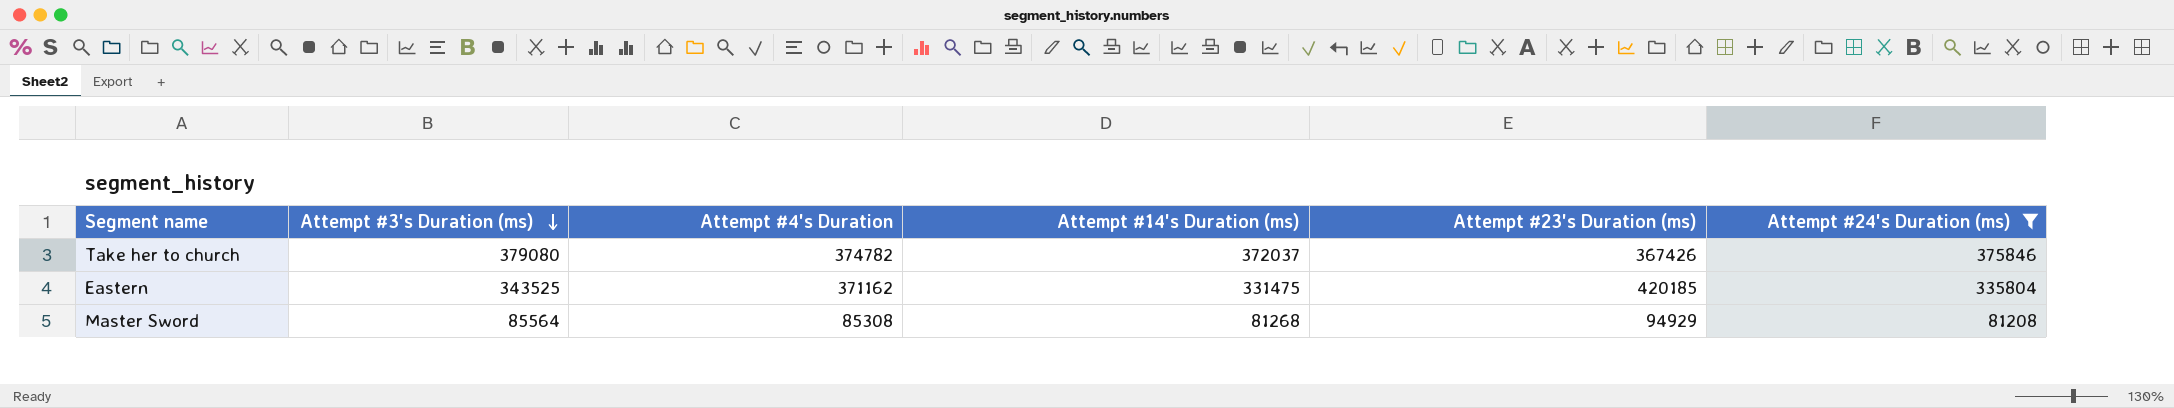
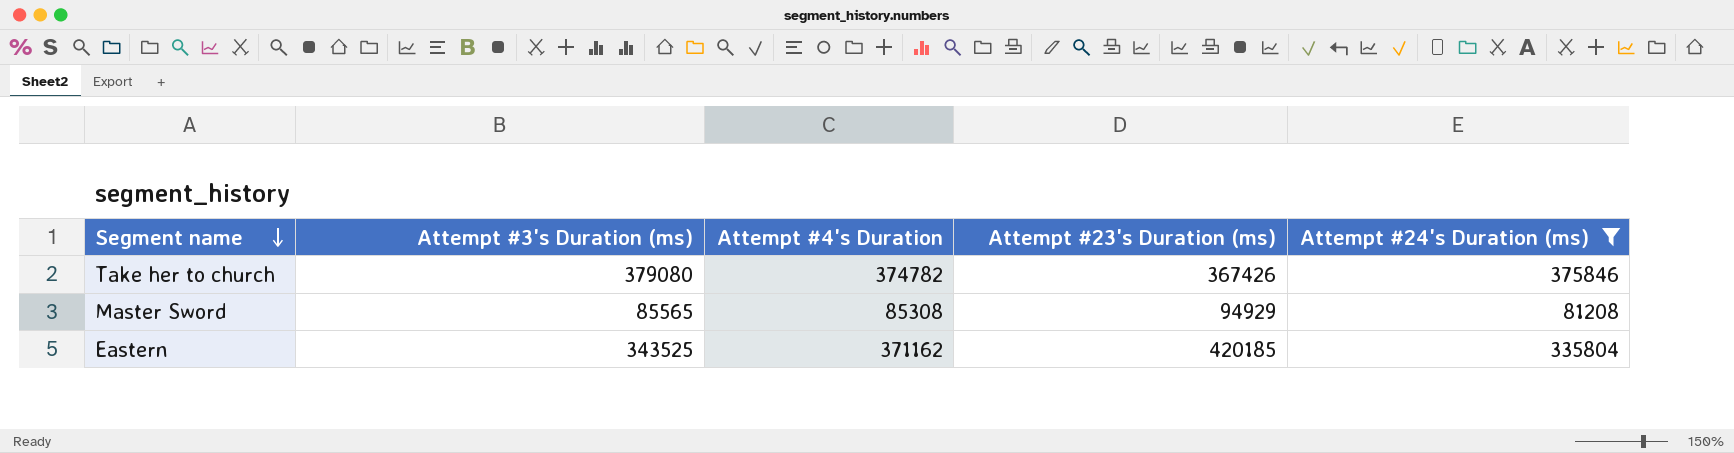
row order: Attempt #3's Duration (ms) descending -> Segment name descending
column Attempt #14's Duration (ms) | position: 4 -> none
Master Sword | Attempt #3's Duration (ms): 85564 -> 85565

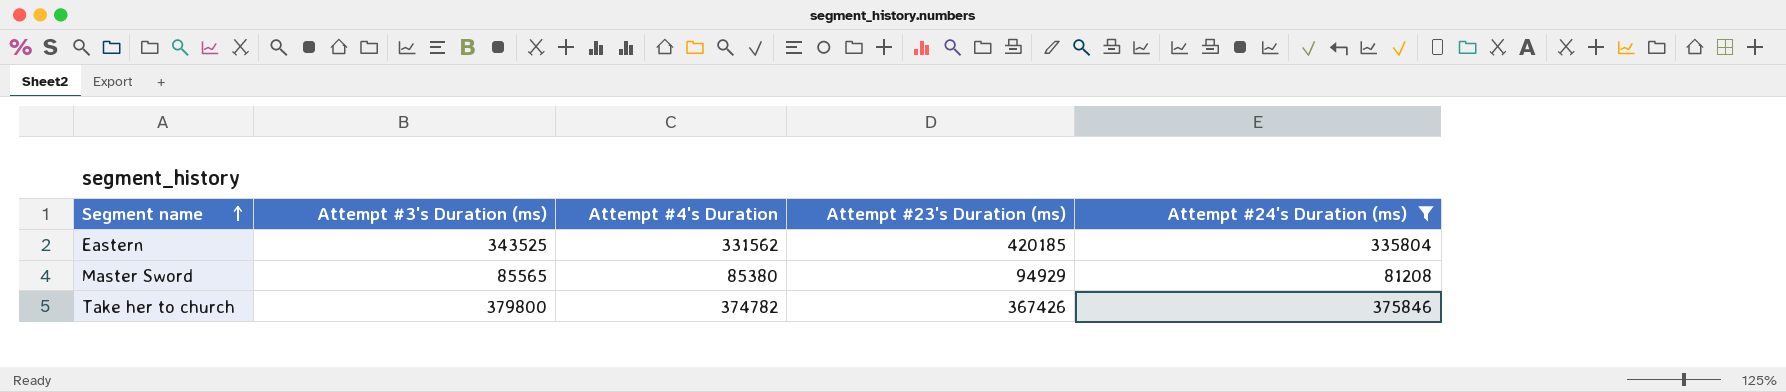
row order: Segment name descending -> Segment name ascending
Eastern | Attempt #4's Duration: 371162 -> 331562
Master Sword | Attempt #4's Duration: 85308 -> 85380
Take her to church | Attempt #3's Duration (ms): 379080 -> 379800

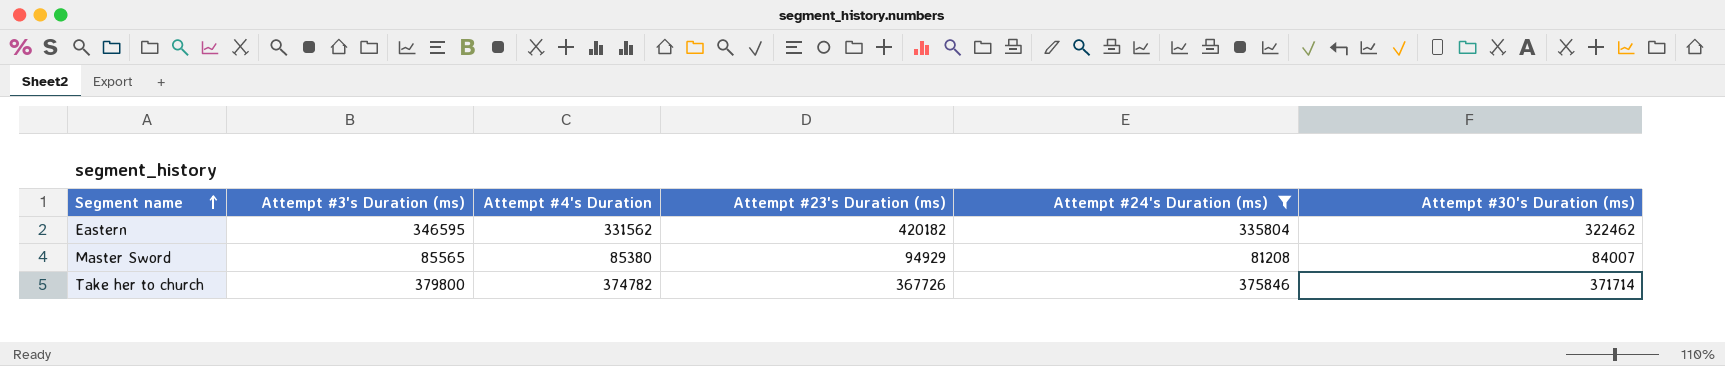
column Attempt #30's Duration (ms) | position: none -> 6
Eastern | Attempt #3's Duration (ms): 343525 -> 346595
Eastern | Attempt #23's Duration (ms): 420185 -> 420182
Take her to church | Attempt #23's Duration (ms): 367426 -> 367726

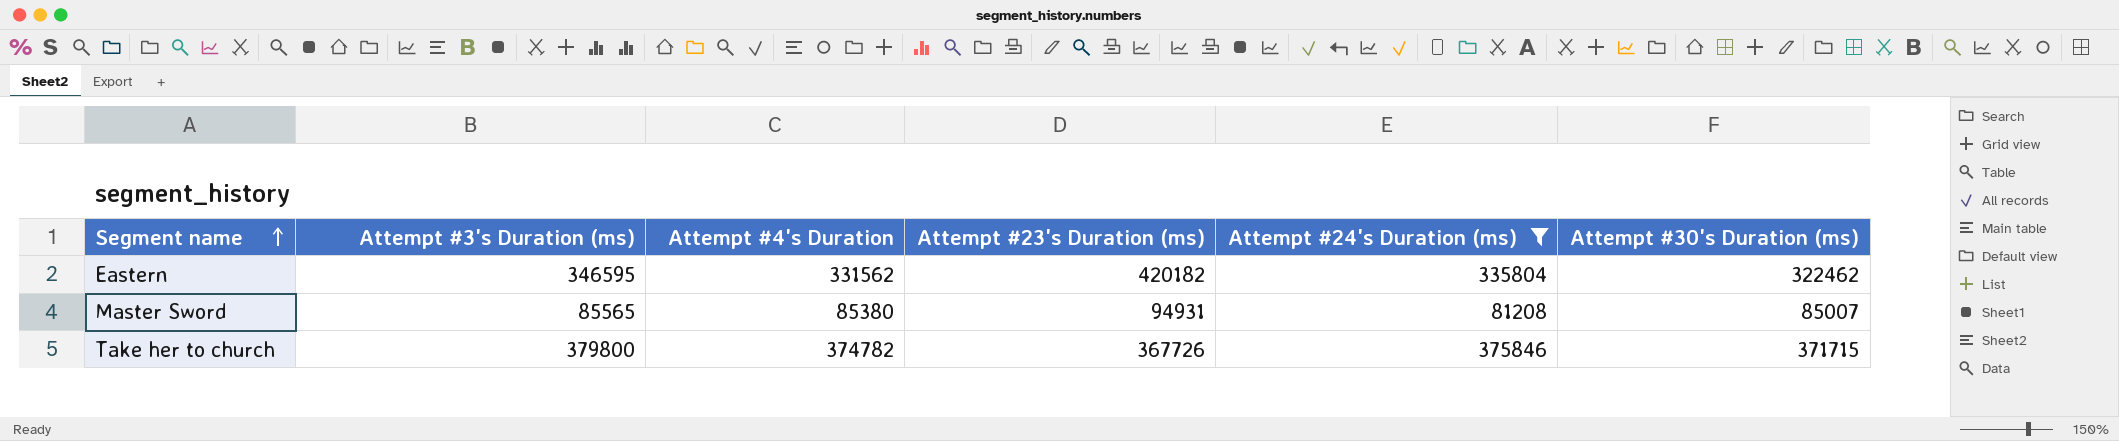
Master Sword | Attempt #23's Duration (ms): 94929 -> 94931
Master Sword | Attempt #30's Duration (ms): 84007 -> 85007
Take her to church | Attempt #30's Duration (ms): 371714 -> 371715

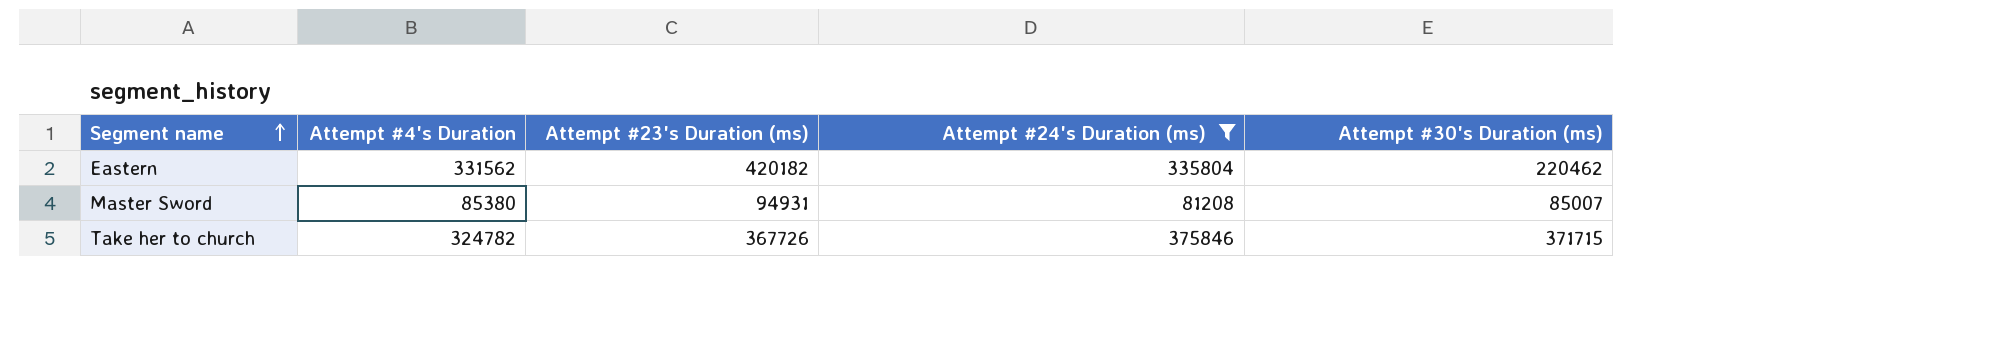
column Attempt #3's Duration (ms) | position: 2 -> none
Eastern | Attempt #30's Duration (ms): 322462 -> 220462
Take her to church | Attempt #4's Duration: 374782 -> 324782

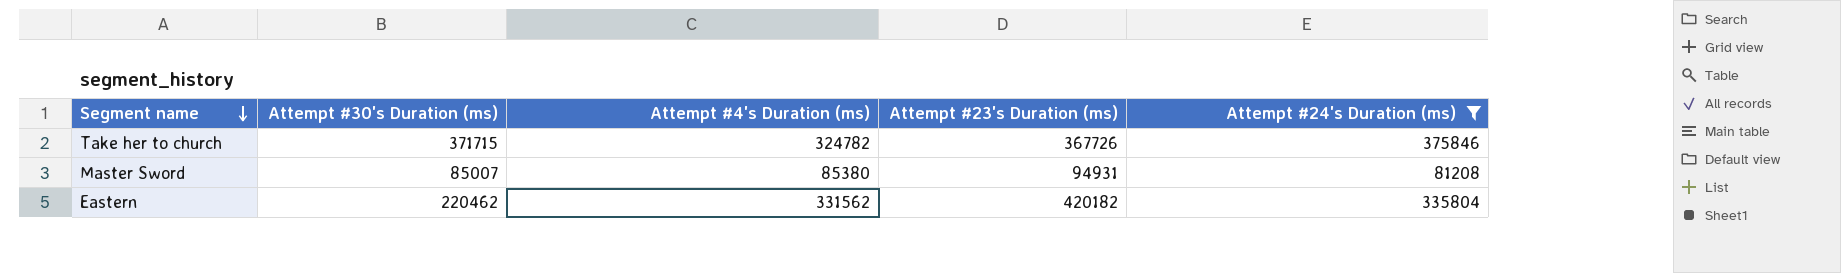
row order: Segment name ascending -> Segment name descending
column Attempt #30's Duration (ms) | position: 5 -> 2
column name: Attempt #4's Duration -> Attempt #4's Duration (ms)

